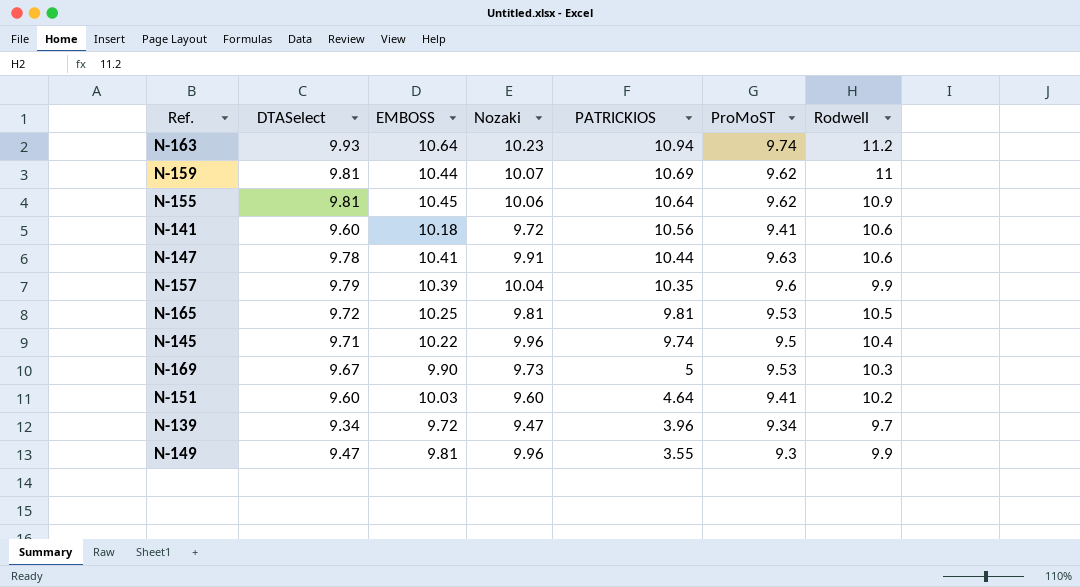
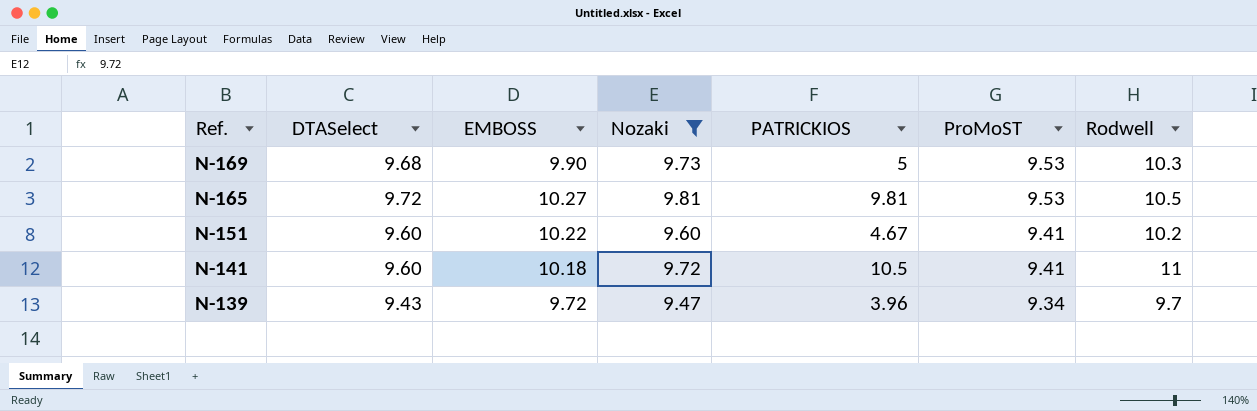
filter: none -> Nozaki <= 9.81
row order: PATRICKIOS descending -> Ref. descending
N-169 | DTASelect: 9.67 -> 9.68
N-165 | EMBOSS: 10.25 -> 10.27
N-151 | EMBOSS: 10.03 -> 10.22
N-151 | PATRICKIOS: 4.64 -> 4.67
N-141 | PATRICKIOS: 10.56 -> 10.5
N-141 | Rodwell: 10.6 -> 11
N-139 | DTASelect: 9.34 -> 9.43

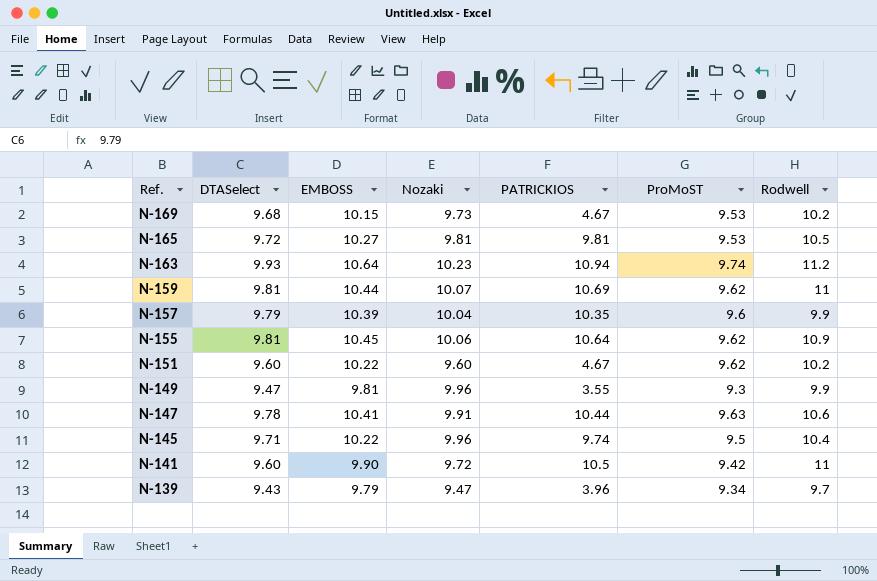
filter: Nozaki <= 9.81 -> none
N-169 | EMBOSS: 9.90 -> 10.15
N-169 | PATRICKIOS: 5 -> 4.67
N-169 | Rodwell: 10.3 -> 10.2
N-151 | ProMoST: 9.41 -> 9.62
N-141 | EMBOSS: 10.18 -> 9.90
N-141 | ProMoST: 9.41 -> 9.42
N-139 | EMBOSS: 9.72 -> 9.79

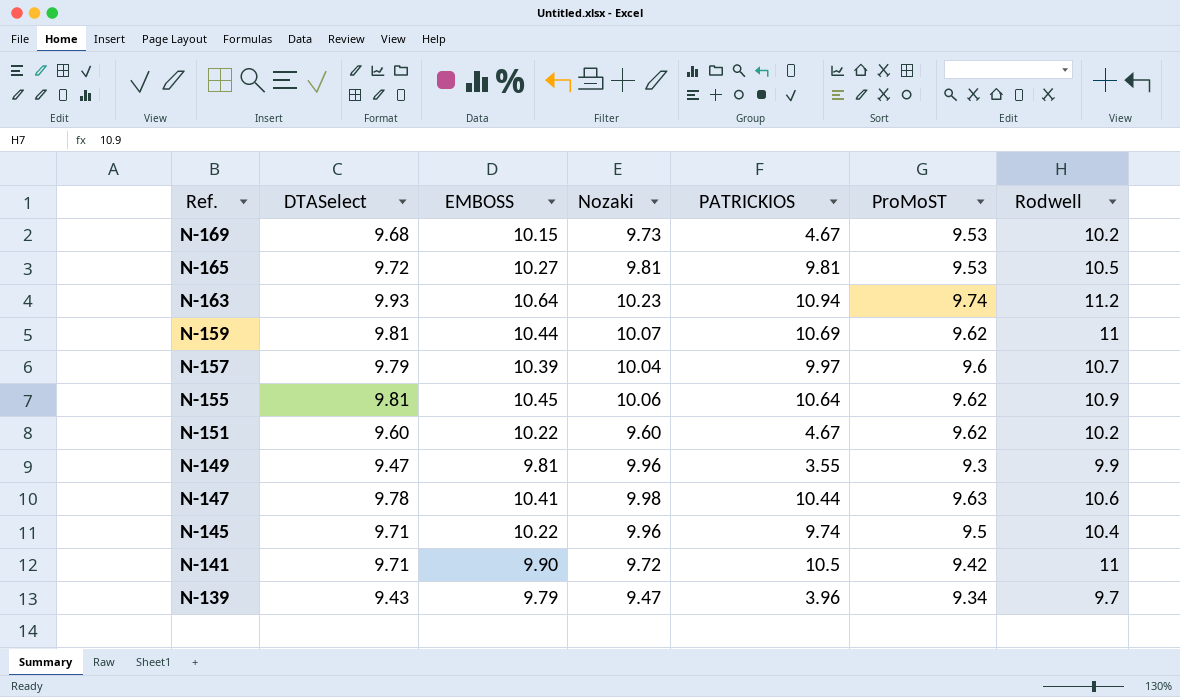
N-157 | PATRICKIOS: 10.35 -> 9.97
N-157 | Rodwell: 9.9 -> 10.7
N-147 | Nozaki: 9.91 -> 9.98
N-141 | DTASelect: 9.60 -> 9.71

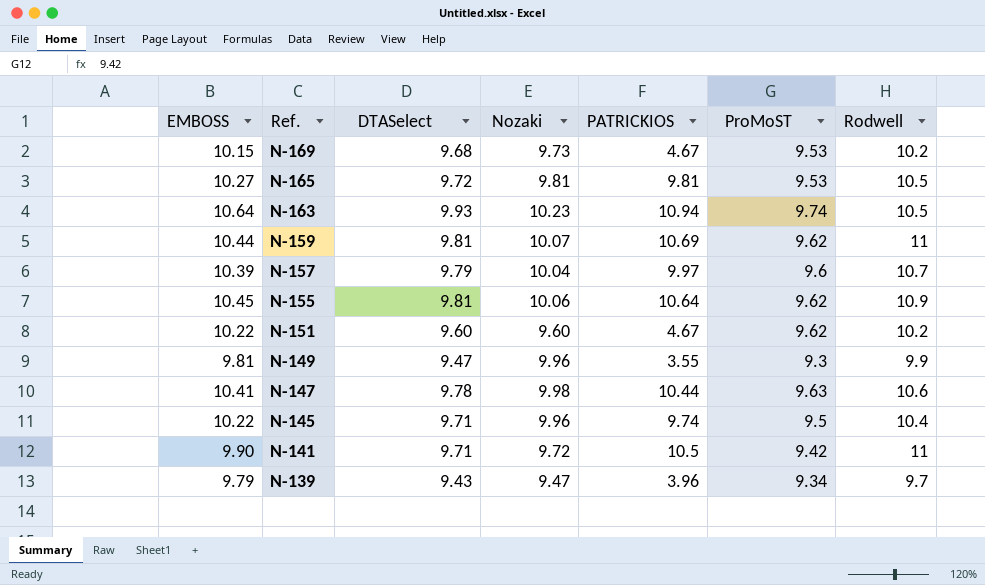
column EMBOSS | position: 3 -> 1
N-163 | Rodwell: 11.2 -> 10.5

